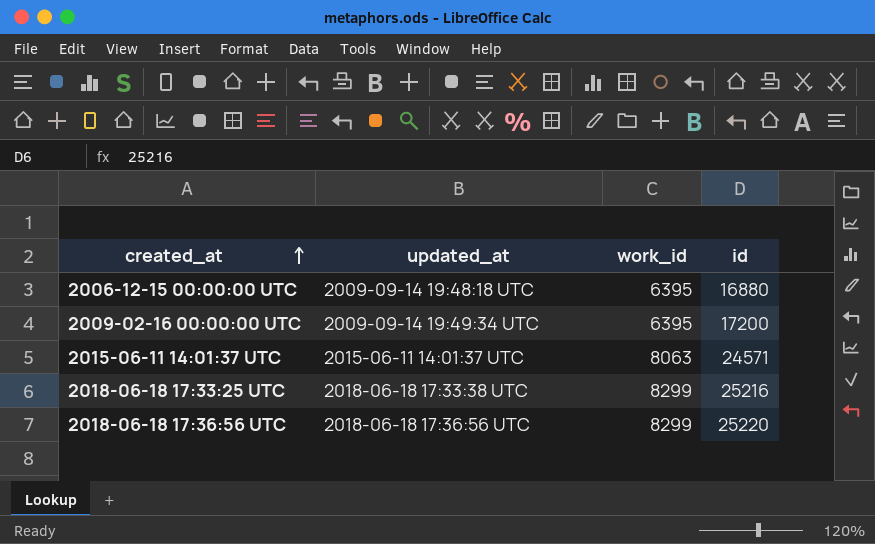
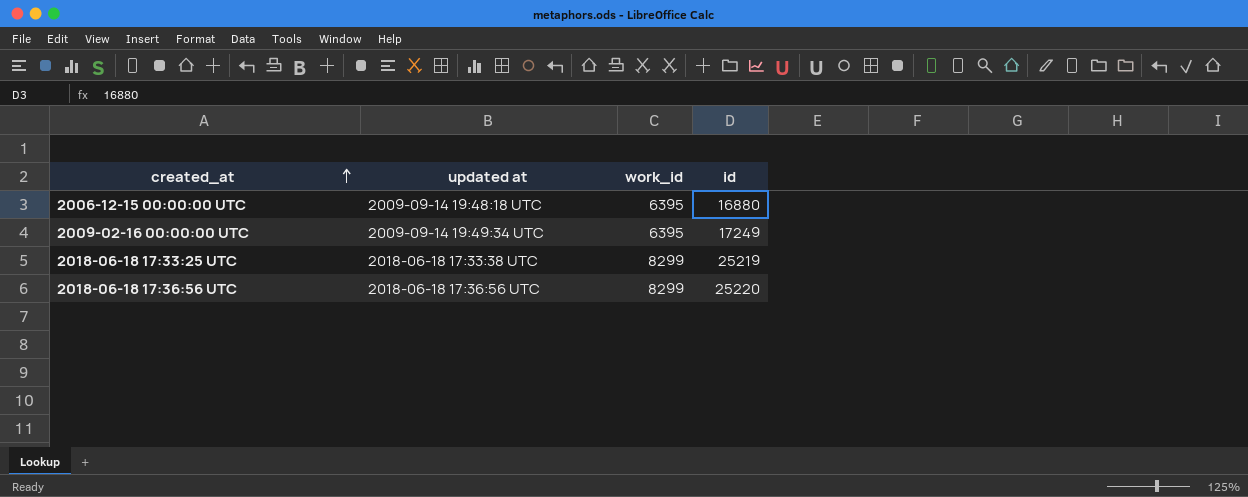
column name: updated_at -> updated at
row 2015-06-11 14:01:37 UTC: 2015-06-11 14:01:37 UTC | 8063 | 24571 -> none
2009-02-16 00:00:00 UTC | id: 17200 -> 17249
2018-06-18 17:33:25 UTC | id: 25216 -> 25219

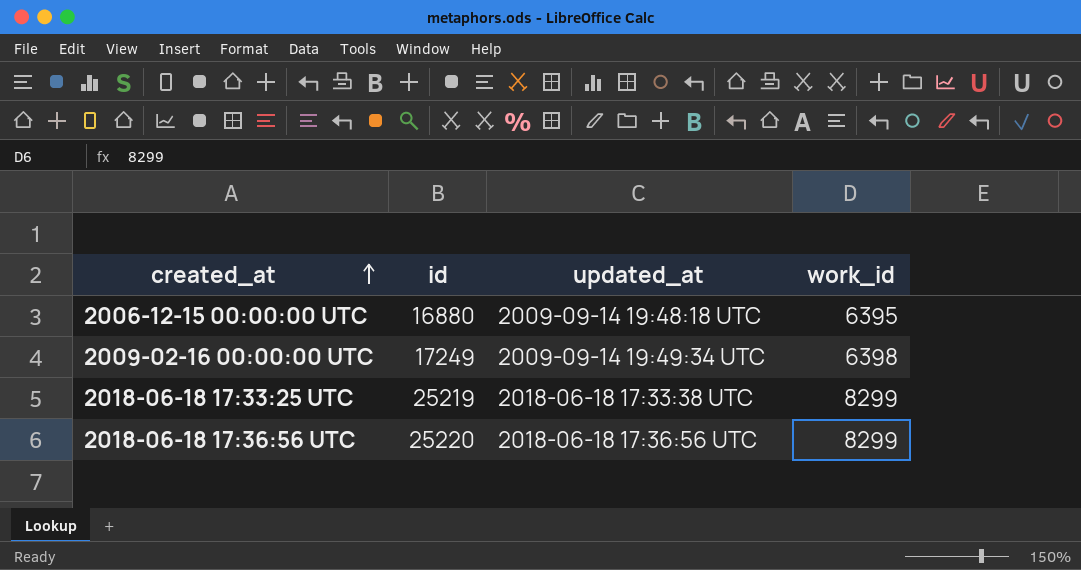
column id | position: 4 -> 2
column name: updated at -> updated_at
2009-02-16 00:00:00 UTC | work_id: 6395 -> 6398

